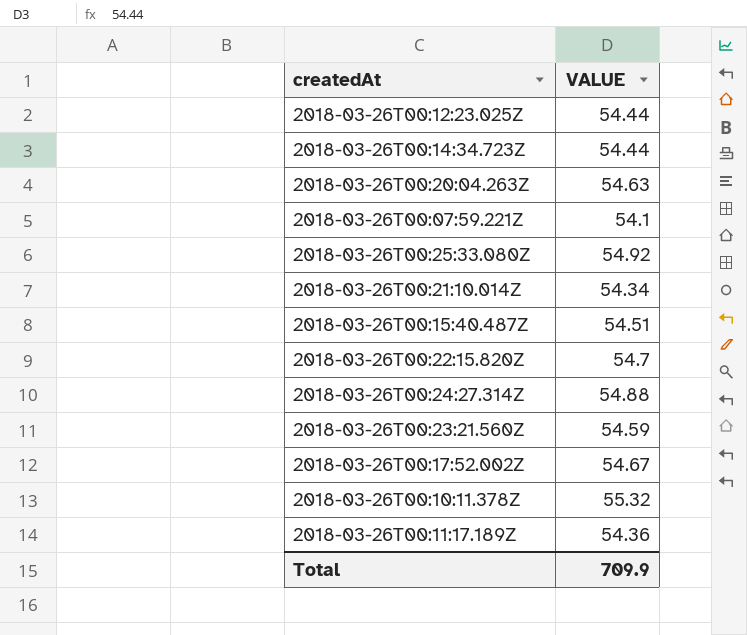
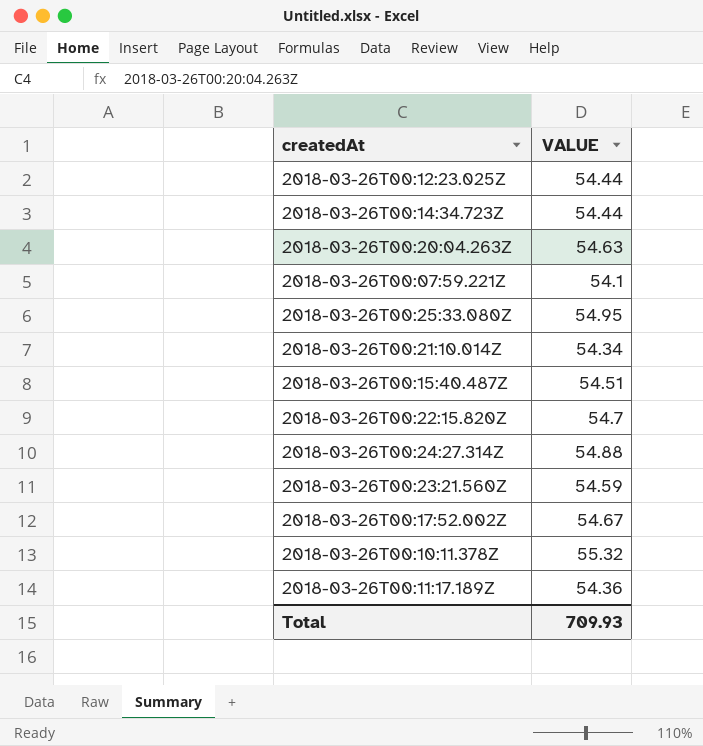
2018-03-26T00:25:33.080Z | VALUE: 54.92 -> 54.95
Total | VALUE: 709.9 -> 709.93

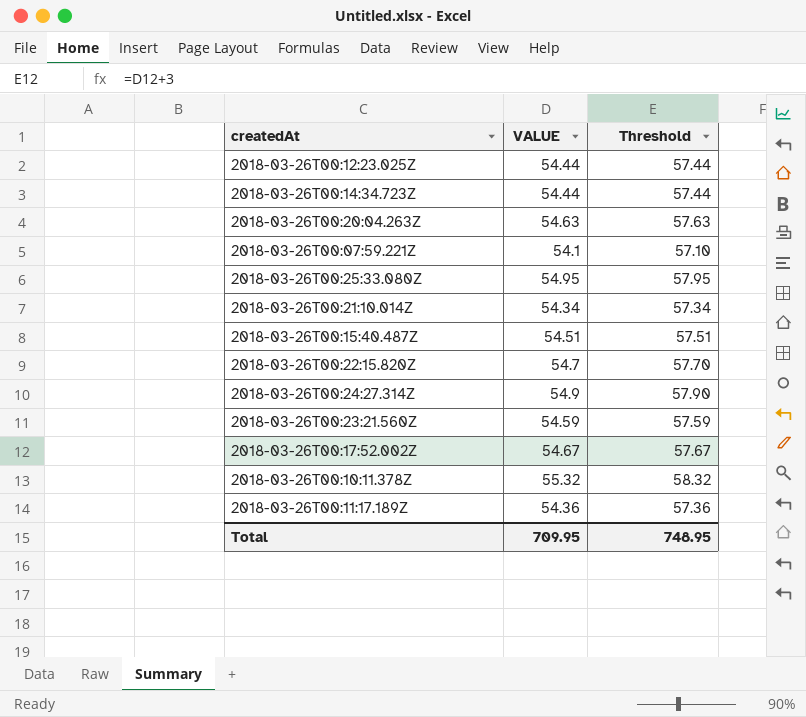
column Threshold | formula: none -> [VALUE] + 3
2018-03-26T00:24:27.314Z | VALUE: 54.88 -> 54.9
Total | VALUE: 709.93 -> 709.95

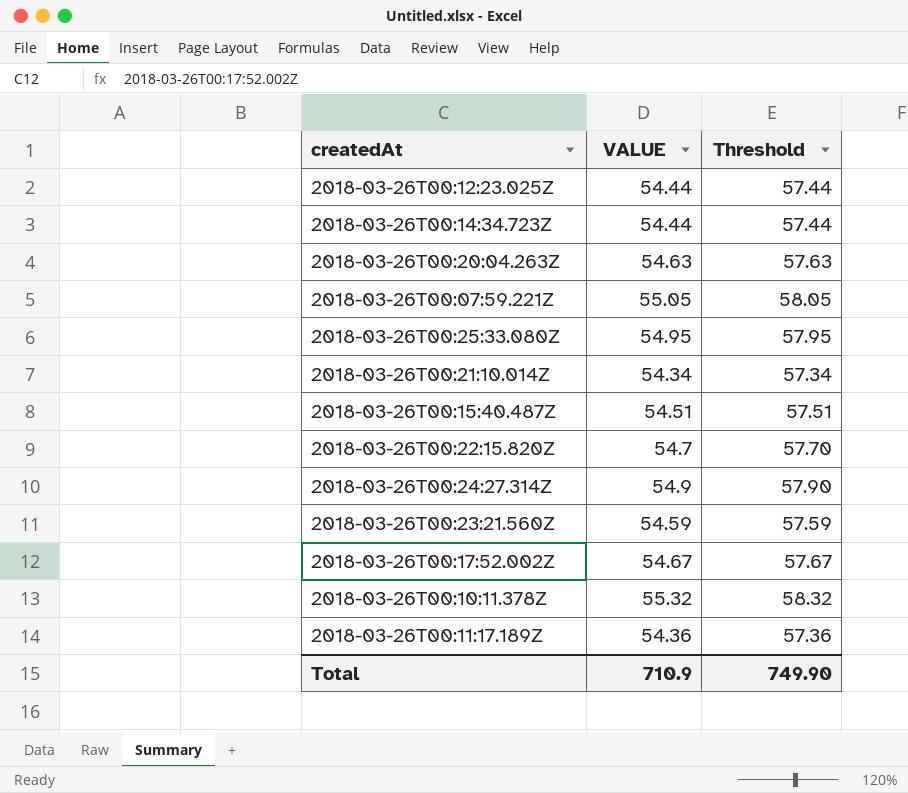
2018-03-26T00:07:59.221Z | VALUE: 54.1 -> 55.05
2018-03-26T00:07:59.221Z | Threshold: 57.10 -> 58.05
Total | VALUE: 709.95 -> 710.9
Total | Threshold: 748.95 -> 749.90

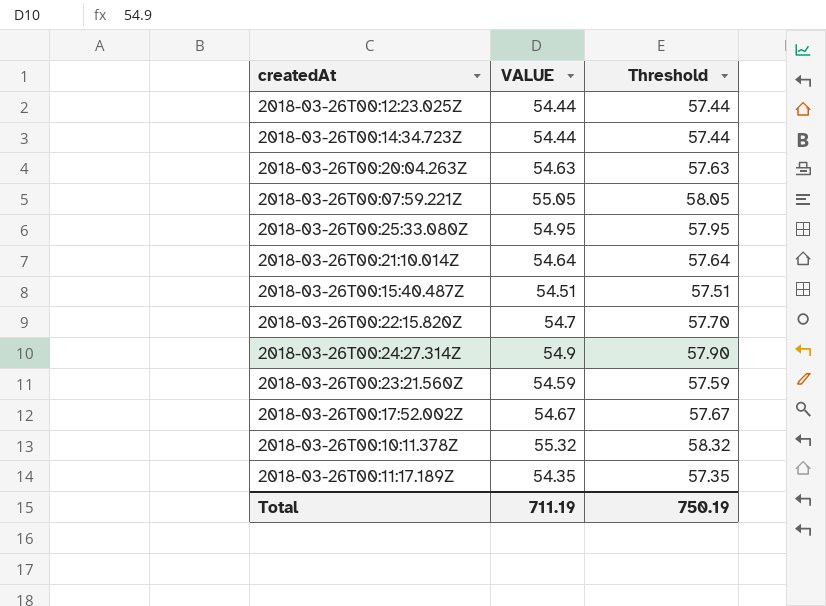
2018-03-26T00:21:10.014Z | VALUE: 54.34 -> 54.64
2018-03-26T00:21:10.014Z | Threshold: 57.34 -> 57.64
2018-03-26T00:11:17.189Z | VALUE: 54.36 -> 54.35
2018-03-26T00:11:17.189Z | Threshold: 57.36 -> 57.35
Total | VALUE: 710.9 -> 711.19
Total | Threshold: 749.90 -> 750.19

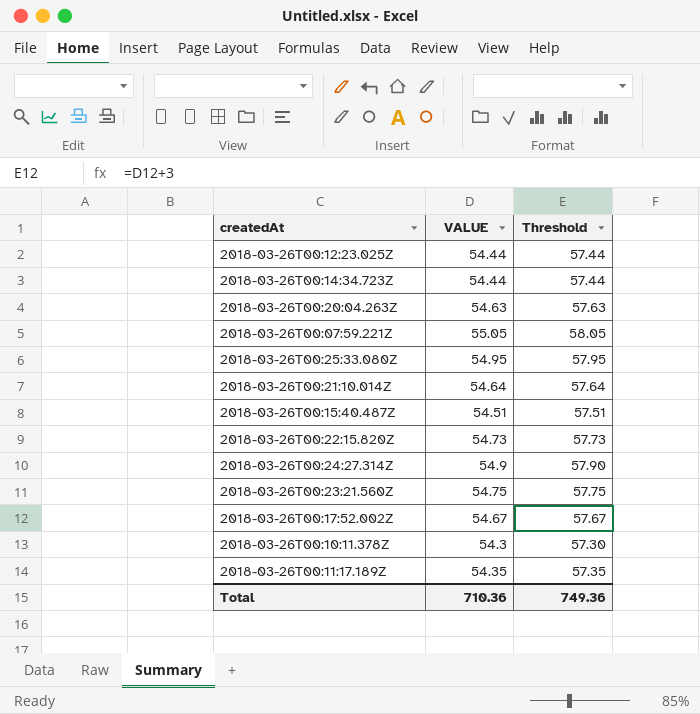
2018-03-26T00:22:15.820Z | VALUE: 54.7 -> 54.73
2018-03-26T00:22:15.820Z | Threshold: 57.70 -> 57.73
2018-03-26T00:23:21.560Z | VALUE: 54.59 -> 54.75
2018-03-26T00:23:21.560Z | Threshold: 57.59 -> 57.75
2018-03-26T00:10:11.378Z | VALUE: 55.32 -> 54.3
2018-03-26T00:10:11.378Z | Threshold: 58.32 -> 57.30
Total | VALUE: 711.19 -> 710.36
Total | Threshold: 750.19 -> 749.36

